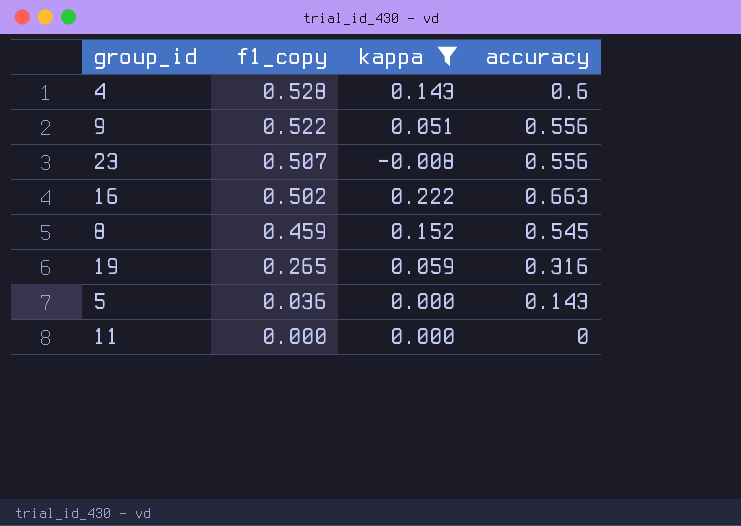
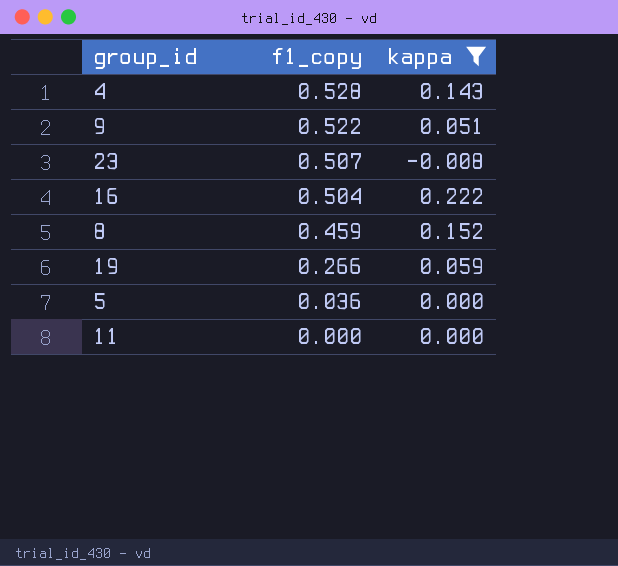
column accuracy | position: 4 -> none
16 | f1_copy: 0.502 -> 0.504
19 | f1_copy: 0.265 -> 0.266

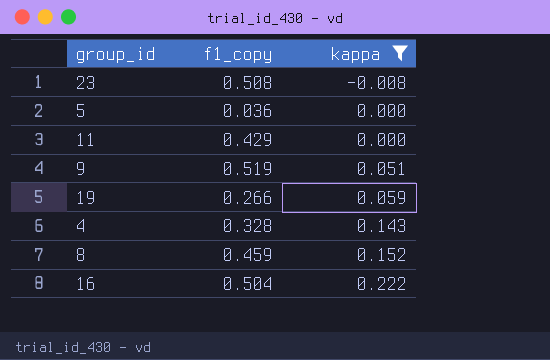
row order: f1_copy descending -> kappa ascending
23 | f1_copy: 0.507 -> 0.508
11 | f1_copy: 0.000 -> 0.429
9 | f1_copy: 0.522 -> 0.519
4 | f1_copy: 0.528 -> 0.328

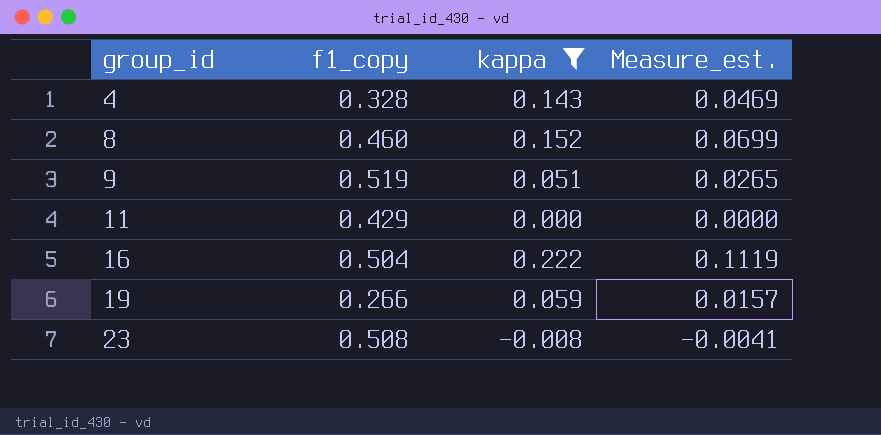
row order: kappa ascending -> group_id ascending
column Measure_est. | formula: none -> [f1_copy] * [kappa]
row 5: 0.036 | 0.000 -> none
8 | f1_copy: 0.459 -> 0.460

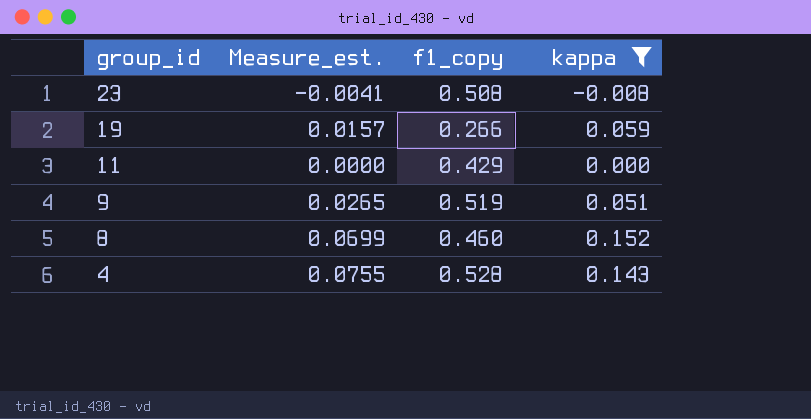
row order: group_id ascending -> group_id descending
column Measure_est. | position: 4 -> 2
row 16: 0.504 | 0.222 | 0.1119 -> none
4 | Measure_est.: 0.0469 -> 0.0755
4 | f1_copy: 0.328 -> 0.528

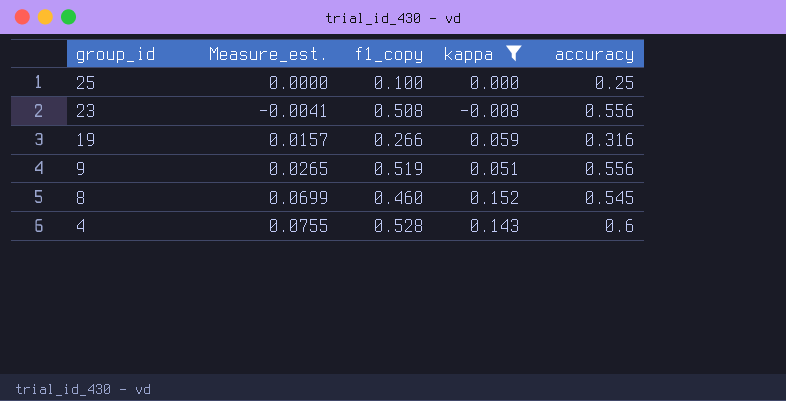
column accuracy | position: none -> 5
row 11: 0.0000 | 0.429 | 0.000 -> none
row 25: none -> 0.0000 | 0.100 | 0.000 | 0.25

